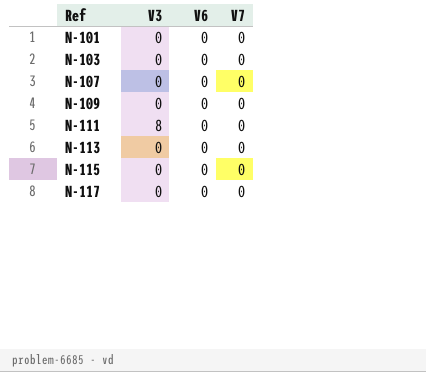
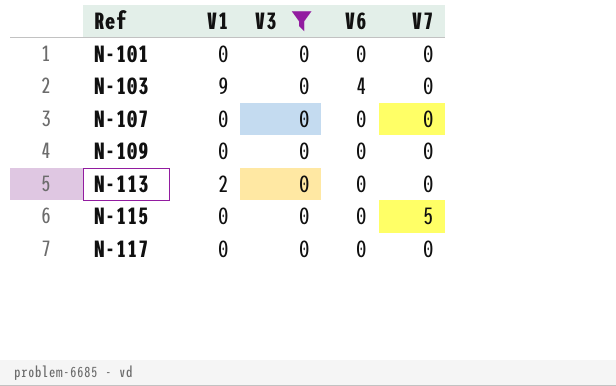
filter: none -> V3 = 0
column V1 | position: none -> 2
N-103 | V6: 0 -> 4
N-115 | V7: 0 -> 5

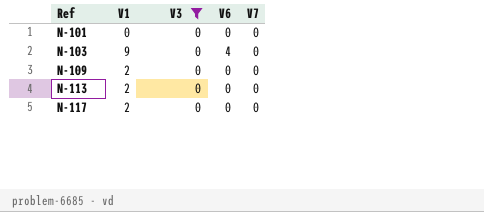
row N-107: 0 | 0 | 0 | 0 -> none
row N-115: 0 | 0 | 0 | 5 -> none
N-109 | V1: 0 -> 2
N-117 | V1: 0 -> 2

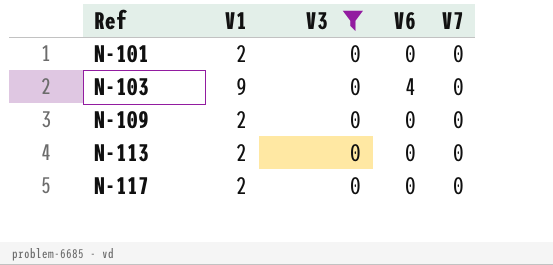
N-101 | V1: 0 -> 2

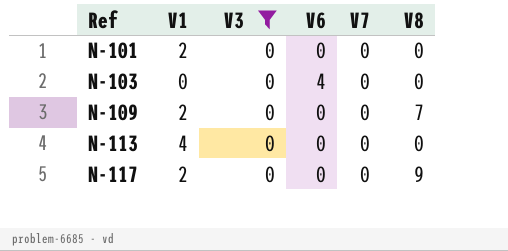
column V8 | position: none -> 6
N-103 | V1: 9 -> 0
N-113 | V1: 2 -> 4

